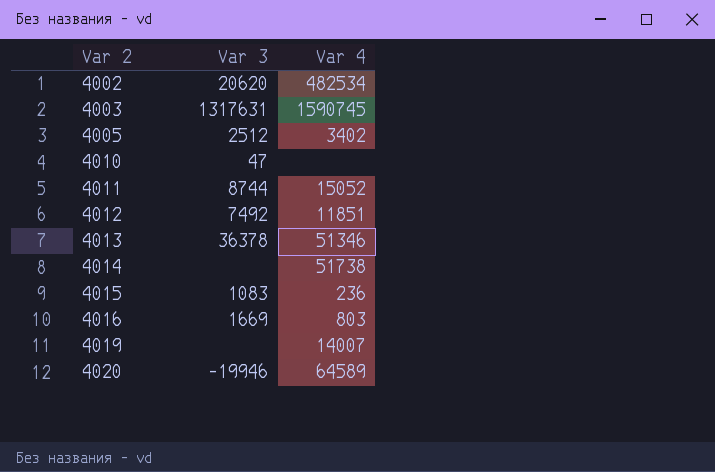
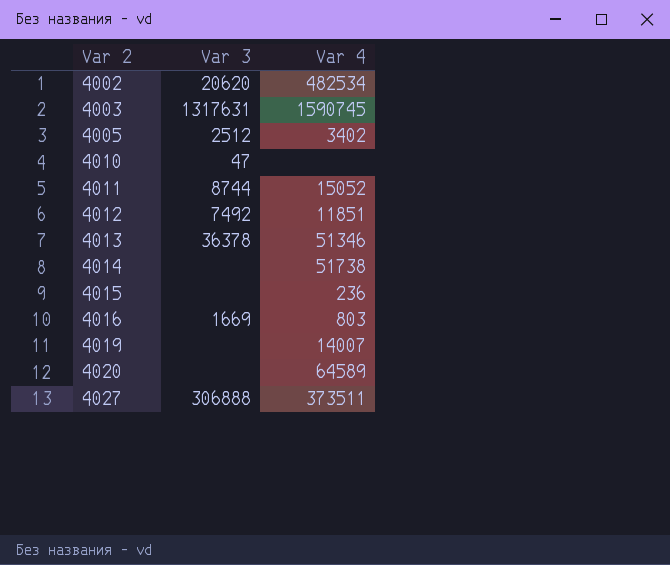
4015 | Var 3: 1083 -> none
4020 | Var 3: -19946 -> none
row 4027: none -> 306888 | 373511

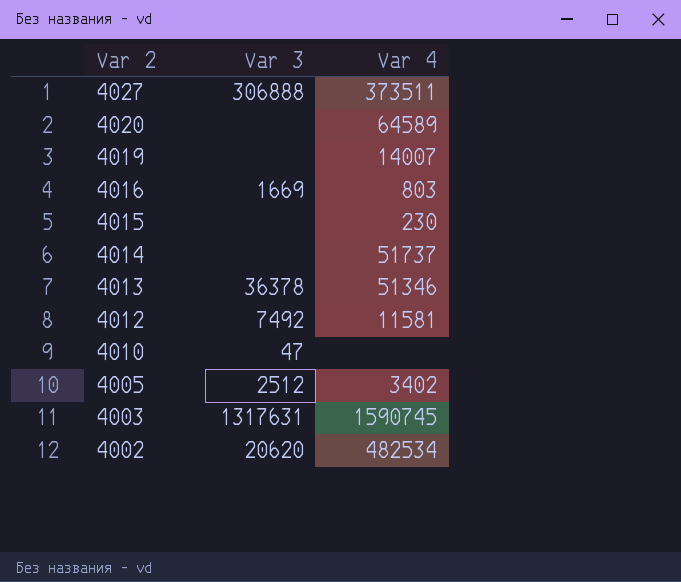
row order: Var 2 ascending -> Var 2 descending
row 4011: 8744 | 15052 -> none
4015 | Var 4: 236 -> 230
4014 | Var 4: 51738 -> 51737
4012 | Var 4: 11851 -> 11581

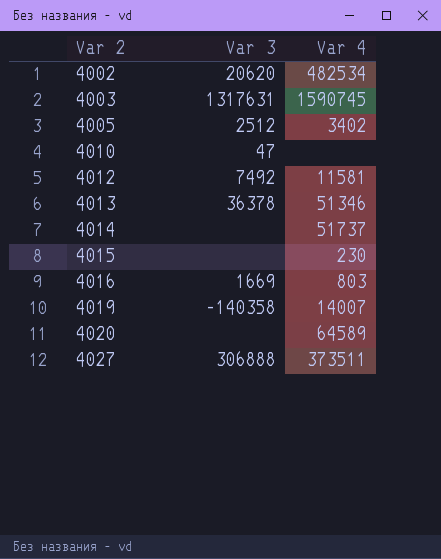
row order: Var 2 descending -> Var 2 ascending
4019 | Var 3: none -> -140358

